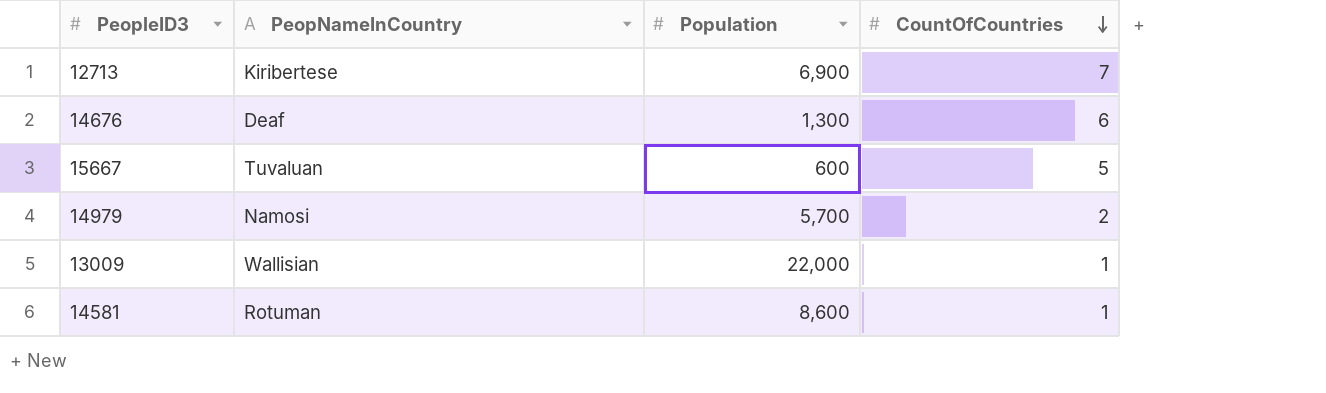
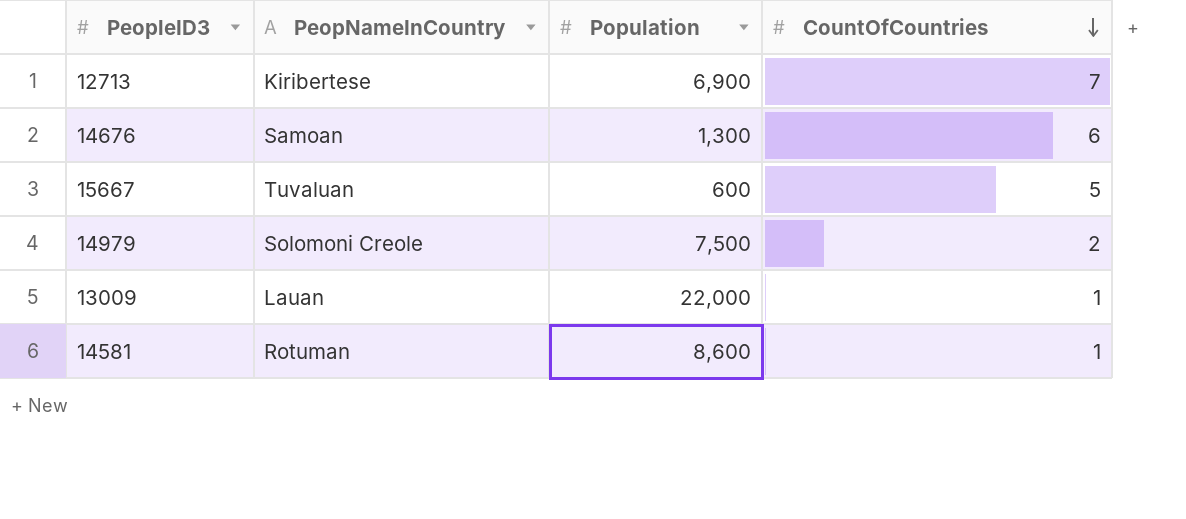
14676 | PeopNameInCountry: Deaf -> Samoan
14979 | PeopNameInCountry: Namosi -> Solomoni Creole
14979 | Population: 5,700 -> 7,500
13009 | PeopNameInCountry: Wallisian -> Lauan

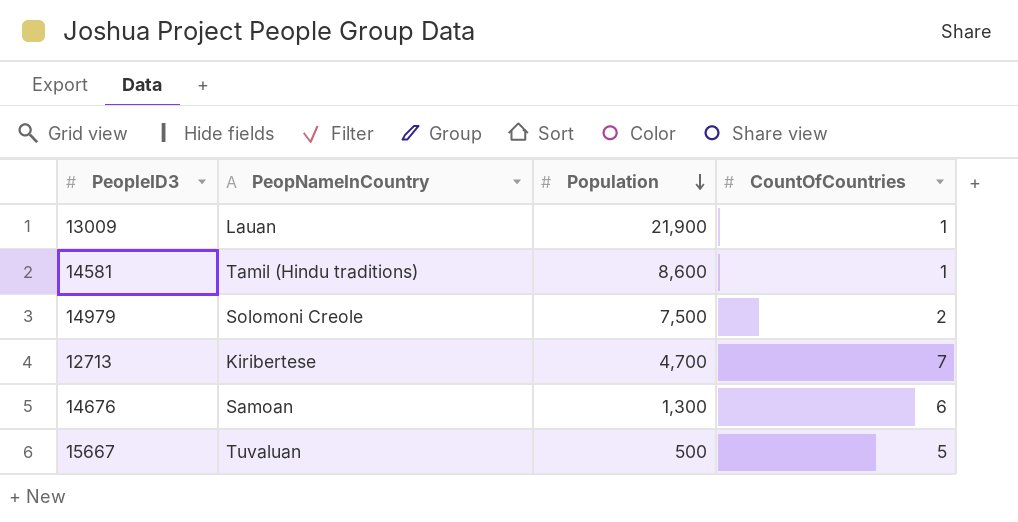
row order: CountOfCountries descending -> Population descending
13009 | Population: 22,000 -> 21,900
14581 | PeopNameInCountry: Rotuman -> Tamil (Hindu traditions)
12713 | Population: 6,900 -> 4,700
15667 | Population: 600 -> 500

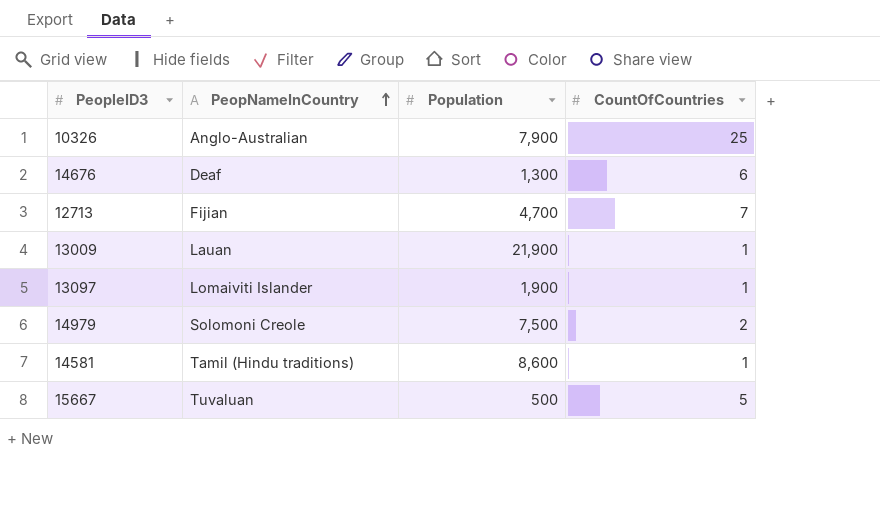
row order: Population descending -> PeopNameInCountry ascending
row 10326: none -> Anglo-Australian | 7,900 | 25
14676 | PeopNameInCountry: Samoan -> Deaf
12713 | PeopNameInCountry: Kiribertese -> Fijian
row 13097: none -> Lomaiviti Islander | 1,900 | 1

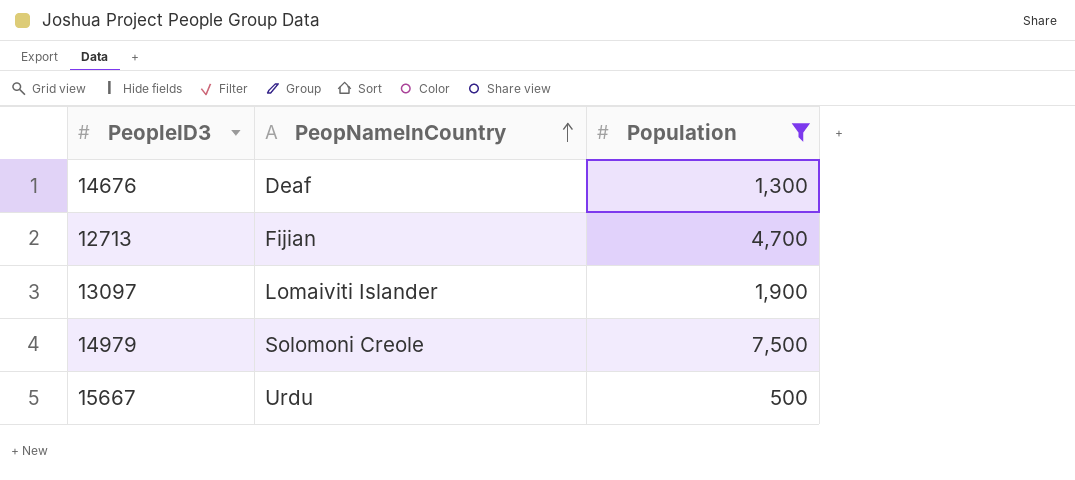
filter: none -> Population <= 7,500
column CountOfCountries | position: 4 -> none
15667 | PeopNameInCountry: Tuvaluan -> Urdu

